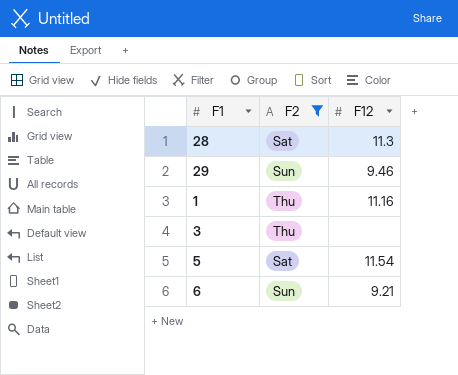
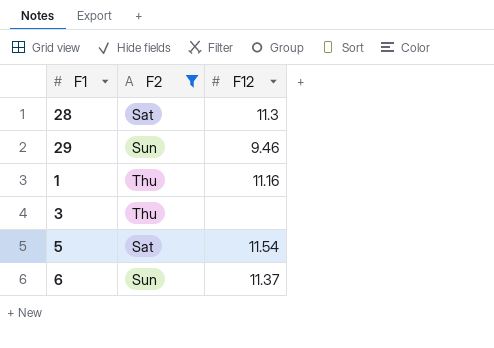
6 | F12: 9.21 -> 11.37

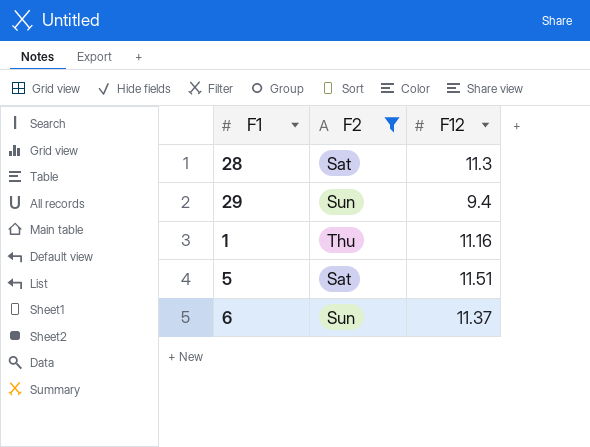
row 3: Thu | none -> none
29 | F12: 9.46 -> 9.4
5 | F12: 11.54 -> 11.51

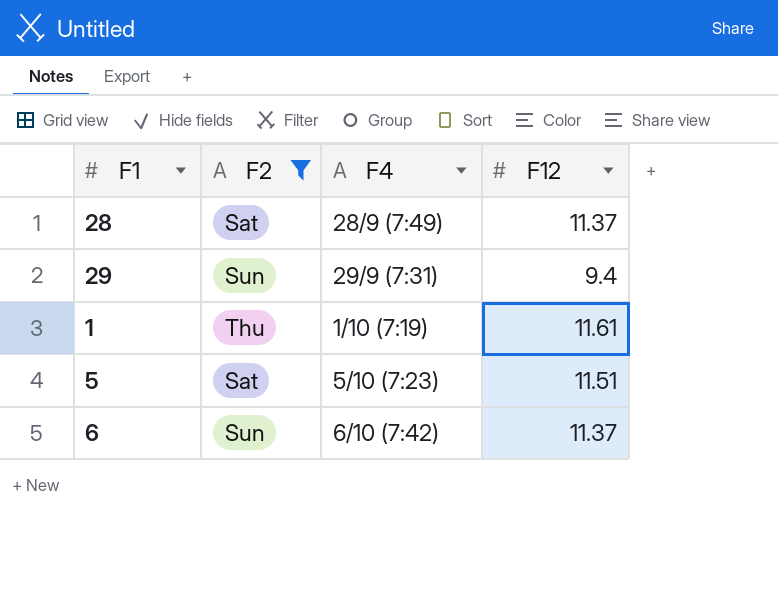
column F4 | position: none -> 3
28 | F12: 11.3 -> 11.37
1 | F12: 11.16 -> 11.61

